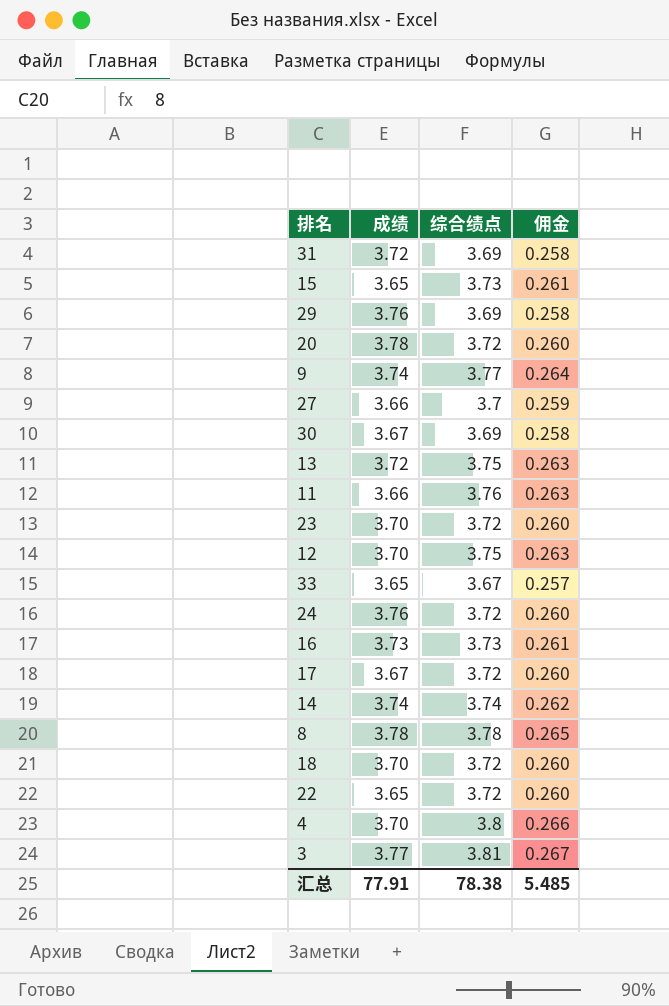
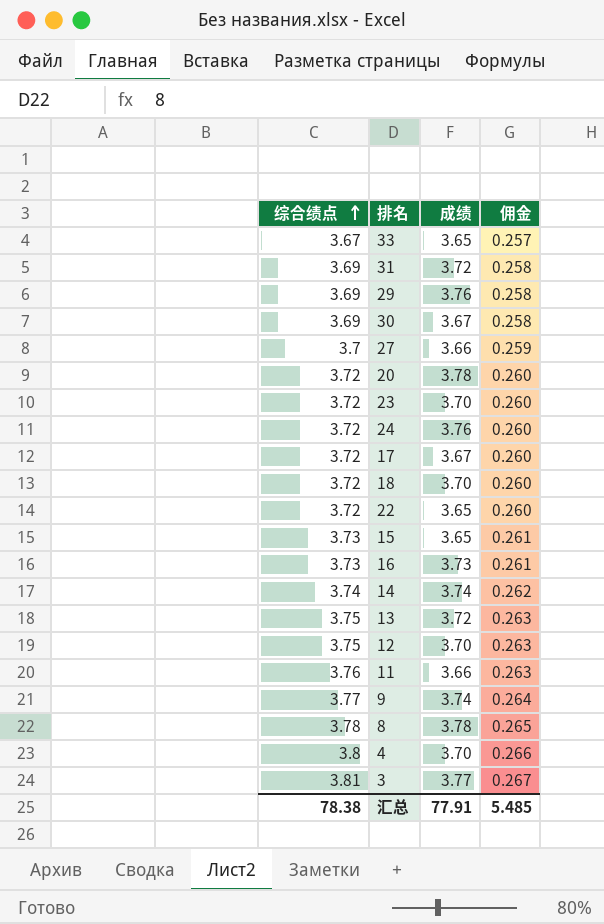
row order: none -> 综合绩点 ascending
column 综合绩点 | position: 3 -> 1

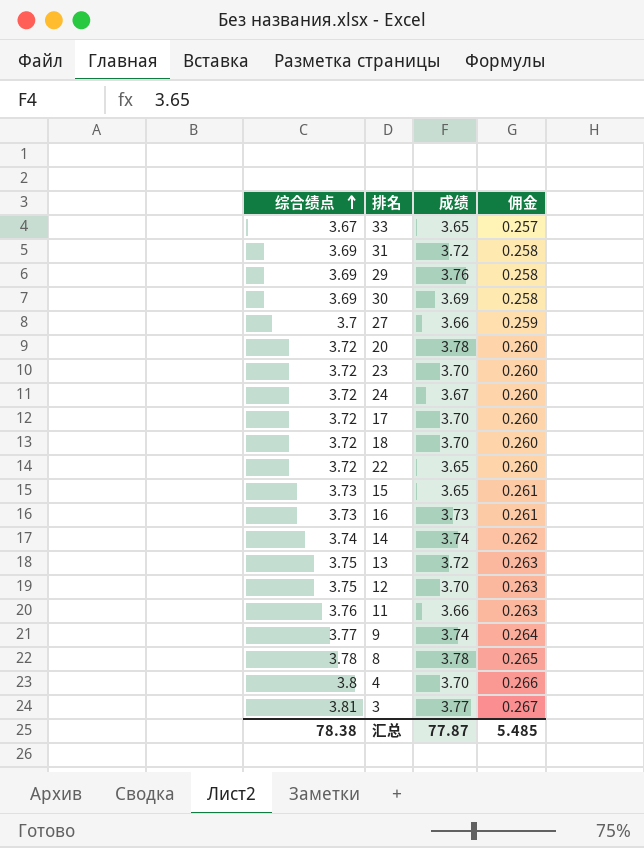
30 | 成绩: 3.67 -> 3.69
24 | 成绩: 3.76 -> 3.67
17 | 成绩: 3.67 -> 3.70
汇总 | 成绩: 77.91 -> 77.87

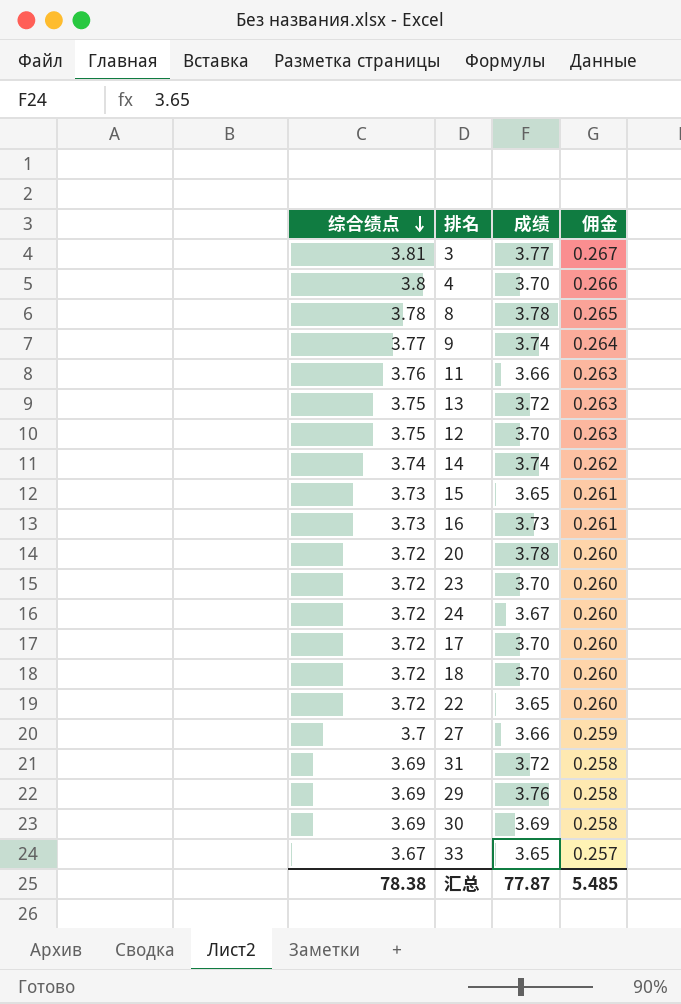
row order: 综合绩点 ascending -> 综合绩点 descending

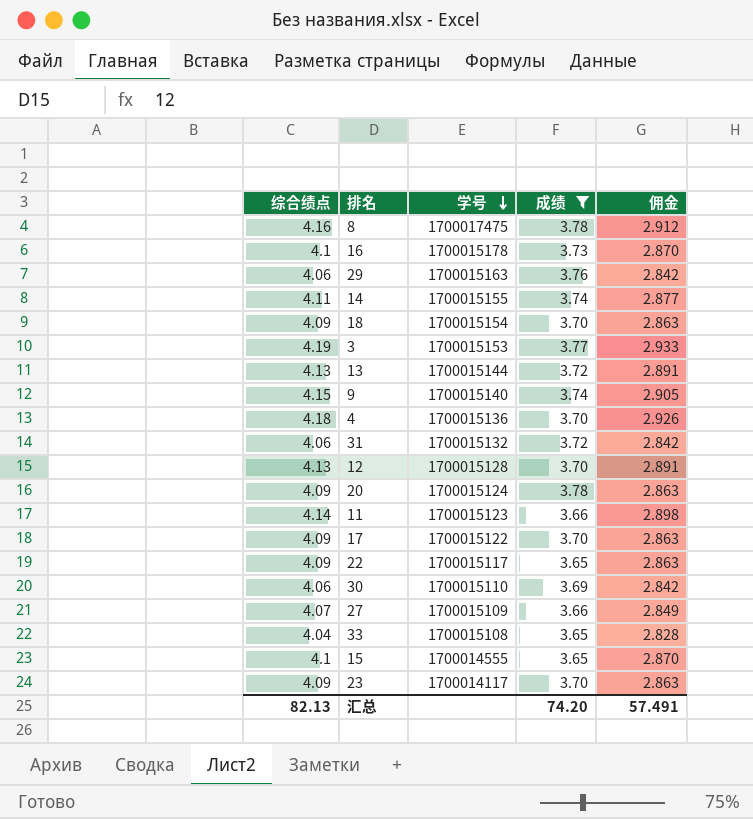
filter: none -> 成绩 != 3.67
row order: 综合绩点 descending -> 学号 descending
column 学号 | position: none -> 3
column 佣金 | formula: [综合绩点] * 0.07 -> [综合绩点] * 0.7
8 | 综合绩点: 3.78 -> 4.16
16 | 综合绩点: 3.73 -> 4.1
29 | 综合绩点: 3.69 -> 4.06
14 | 综合绩点: 3.74 -> 4.11
18 | 综合绩点: 3.72 -> 4.09
3 | 综合绩点: 3.81 -> 4.19
13 | 综合绩点: 3.75 -> 4.13
9 | 综合绩点: 3.77 -> 4.15
4 | 综合绩点: 3.8 -> 4.18
31 | 综合绩点: 3.69 -> 4.06
12 | 综合绩点: 3.75 -> 4.13
20 | 综合绩点: 3.72 -> 4.09
11 | 综合绩点: 3.76 -> 4.14
17 | 综合绩点: 3.72 -> 4.09
22 | 综合绩点: 3.72 -> 4.09
30 | 综合绩点: 3.69 -> 4.06
27 | 综合绩点: 3.7 -> 4.07
33 | 综合绩点: 3.67 -> 4.04
15 | 综合绩点: 3.73 -> 4.1
23 | 综合绩点: 3.72 -> 4.09
汇总 | 综合绩点: 78.38 -> 82.13
汇总 | 成绩: 77.87 -> 74.20
汇总 | 佣金: 5.485 -> 57.491

